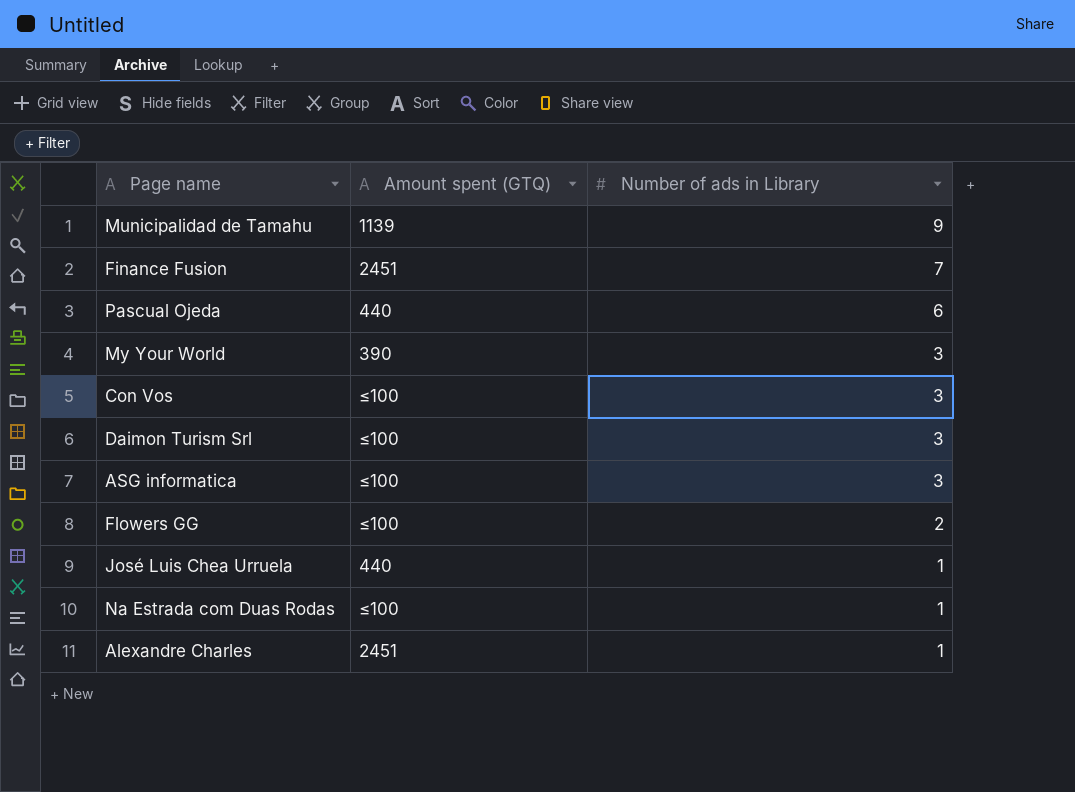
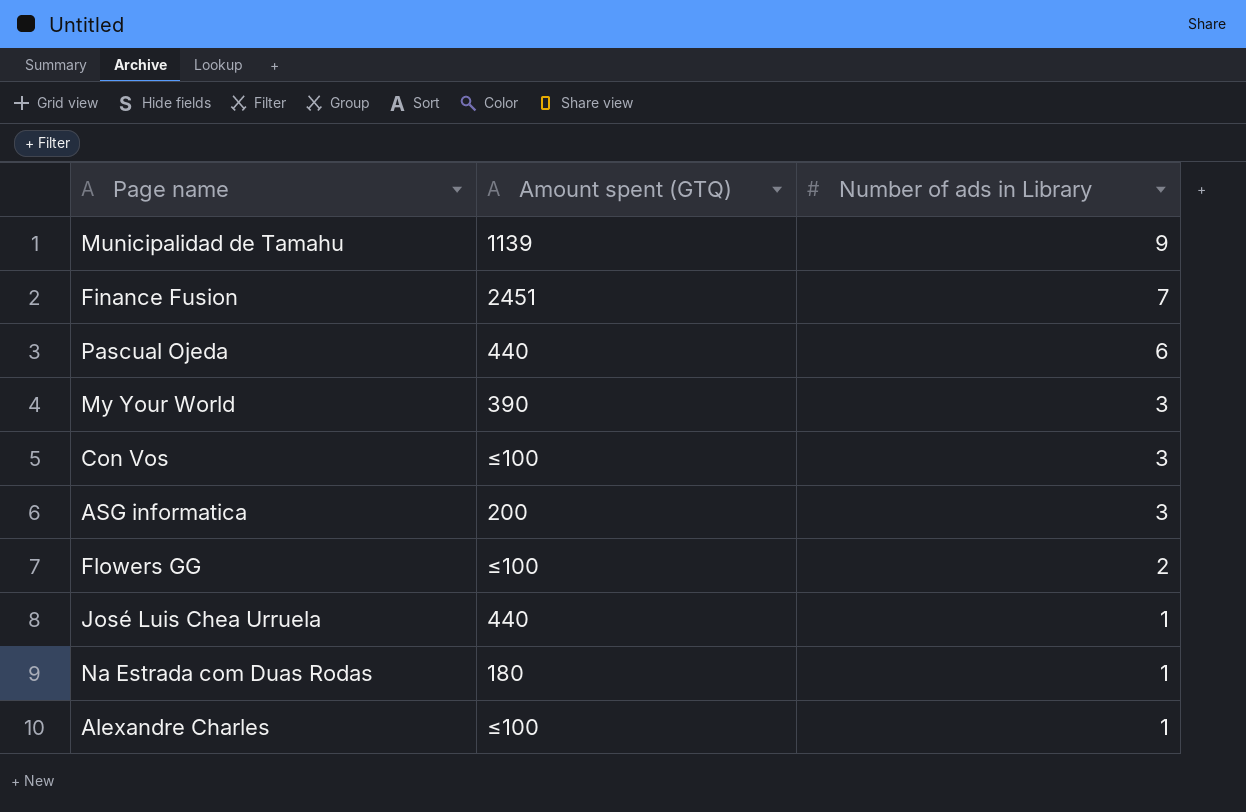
row Daimon Turism Srl: ≤100 | 3 -> none
ASG informatica | Amount spent (GTQ): ≤100 -> 200
Na Estrada com Duas Rodas | Amount spent (GTQ): ≤100 -> 180
Alexandre Charles | Amount spent (GTQ): 2451 -> ≤100

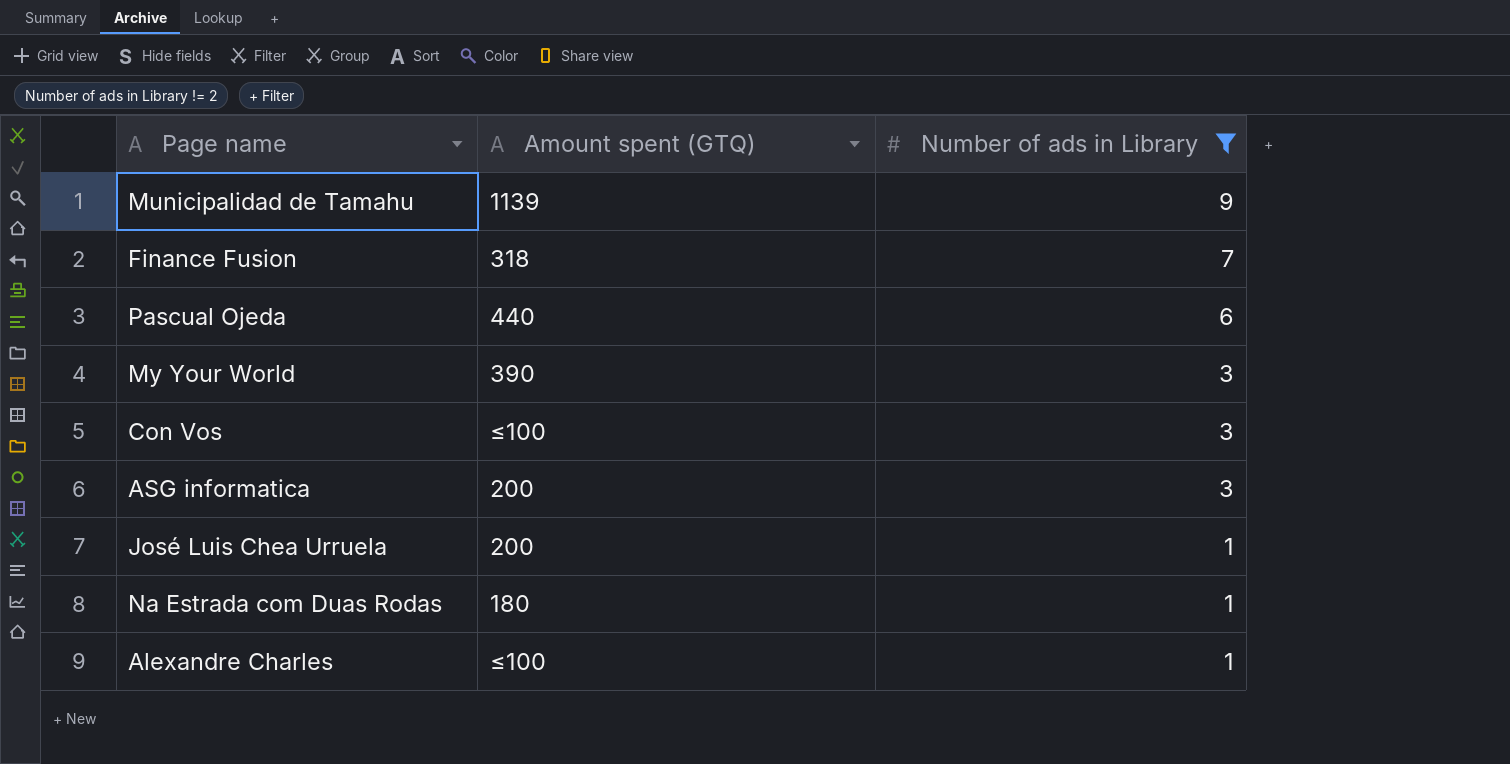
filter: none -> Number of ads in Library != 2
Finance Fusion | Amount spent (GTQ): 2451 -> 318
José Luis Chea Urruela | Amount spent (GTQ): 440 -> 200

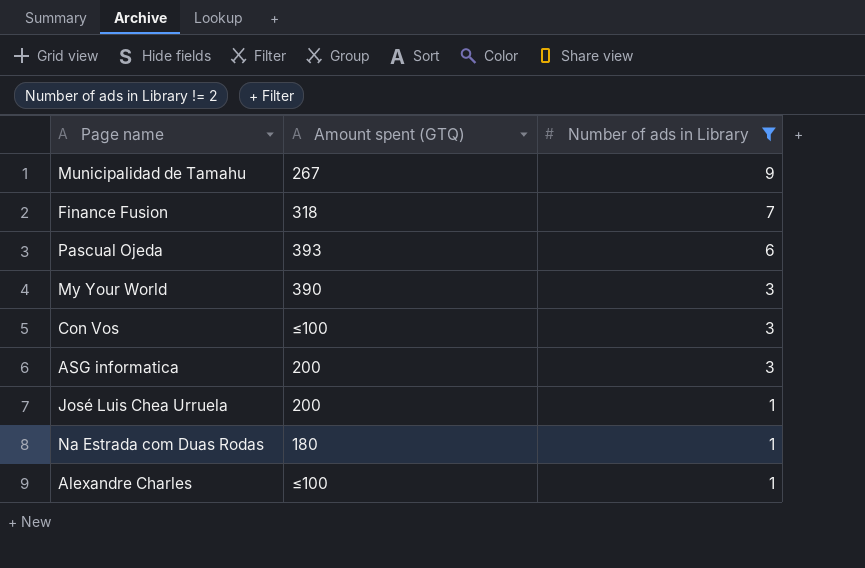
Municipalidad de Tamahu | Amount spent (GTQ): 1139 -> 267
Pascual Ojeda | Amount spent (GTQ): 440 -> 393

